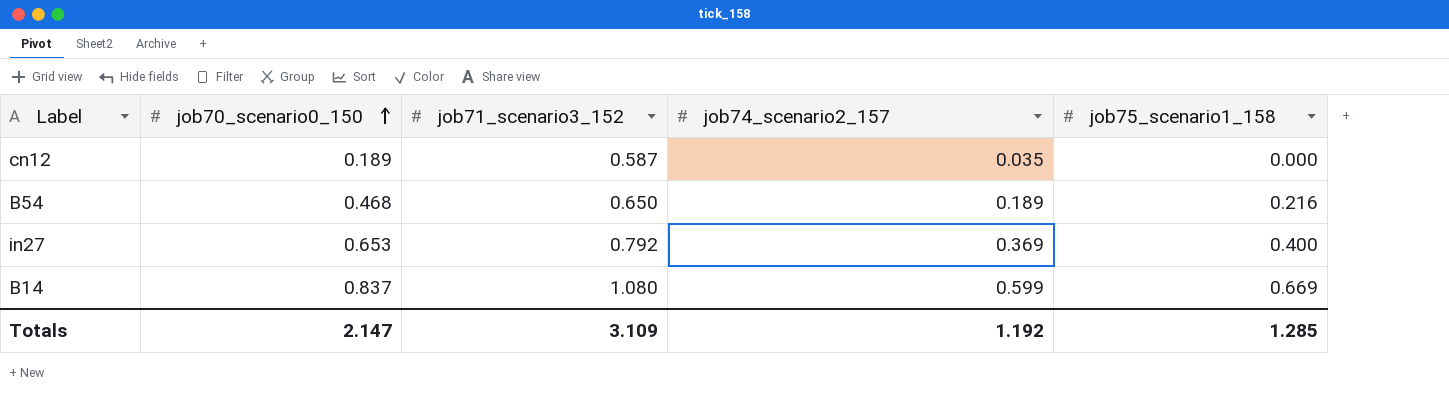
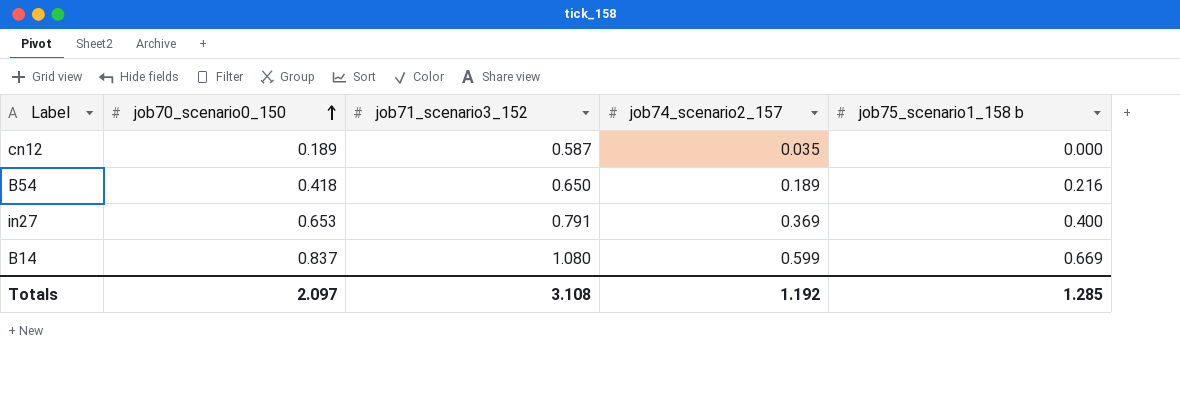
column name: job75_scenario1_158 -> job75_scenario1_158 b
B54 | job70_scenario0_150: 0.468 -> 0.418
in27 | job71_scenario3_152: 0.792 -> 0.791
Totals | job70_scenario0_150: 2.147 -> 2.097
Totals | job71_scenario3_152: 3.109 -> 3.108

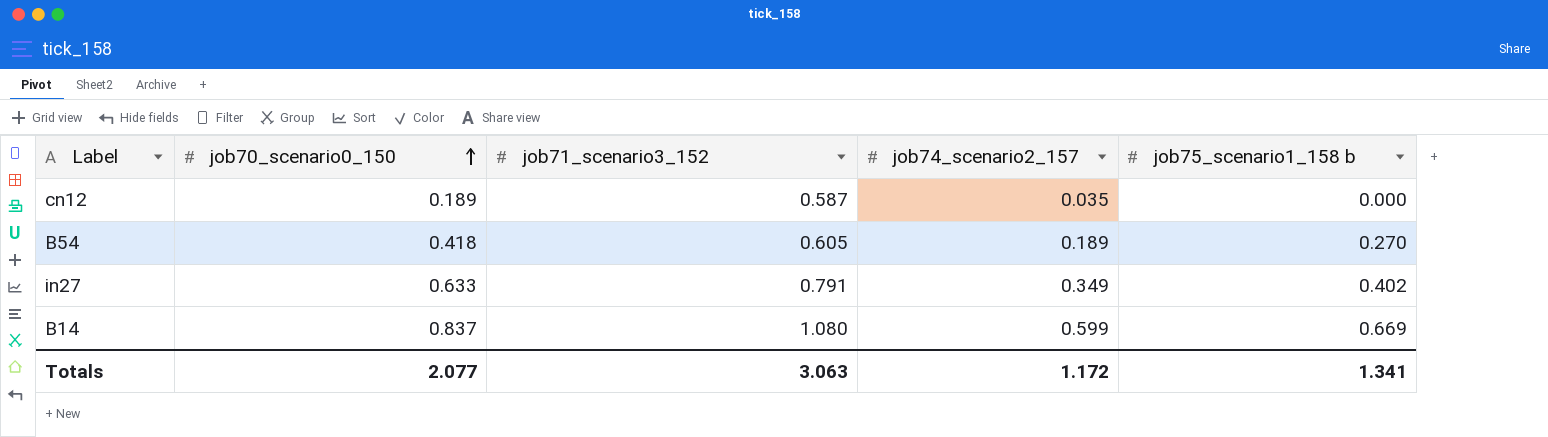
B54 | job71_scenario3_152: 0.650 -> 0.605
B54 | job75_scenario1_158 b: 0.216 -> 0.270
in27 | job70_scenario0_150: 0.653 -> 0.633
in27 | job74_scenario2_157: 0.369 -> 0.349
in27 | job75_scenario1_158 b: 0.400 -> 0.402
Totals | job70_scenario0_150: 2.097 -> 2.077
Totals | job71_scenario3_152: 3.108 -> 3.063
Totals | job74_scenario2_157: 1.192 -> 1.172
Totals | job75_scenario1_158 b: 1.285 -> 1.341

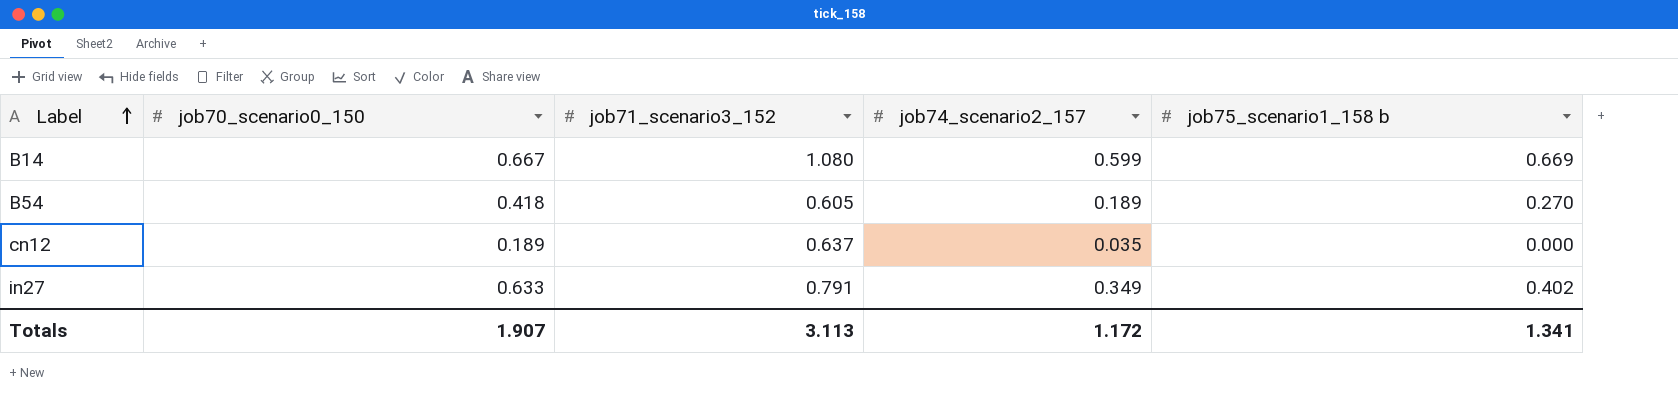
row order: job70_scenario0_150 ascending -> Label ascending
B14 | job70_scenario0_150: 0.837 -> 0.667
cn12 | job71_scenario3_152: 0.587 -> 0.637
Totals | job70_scenario0_150: 2.077 -> 1.907
Totals | job71_scenario3_152: 3.063 -> 3.113

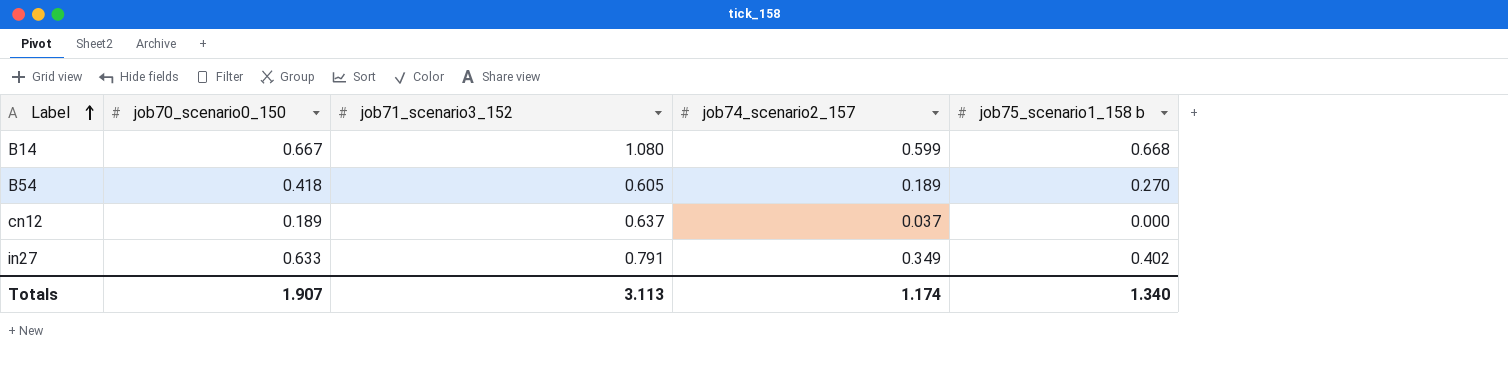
B14 | job75_scenario1_158 b: 0.669 -> 0.668
cn12 | job74_scenario2_157: 0.035 -> 0.037
Totals | job74_scenario2_157: 1.172 -> 1.174
Totals | job75_scenario1_158 b: 1.341 -> 1.340

